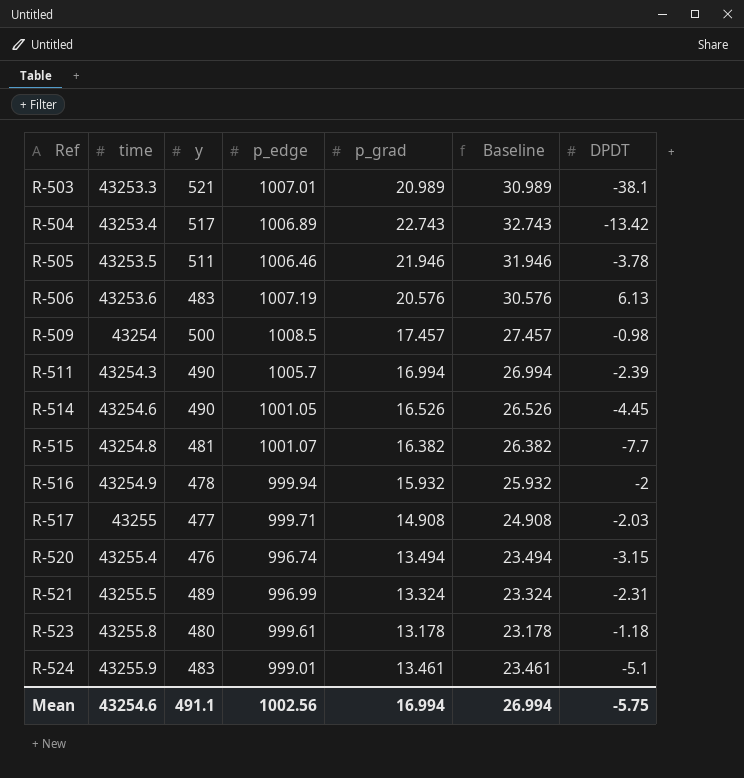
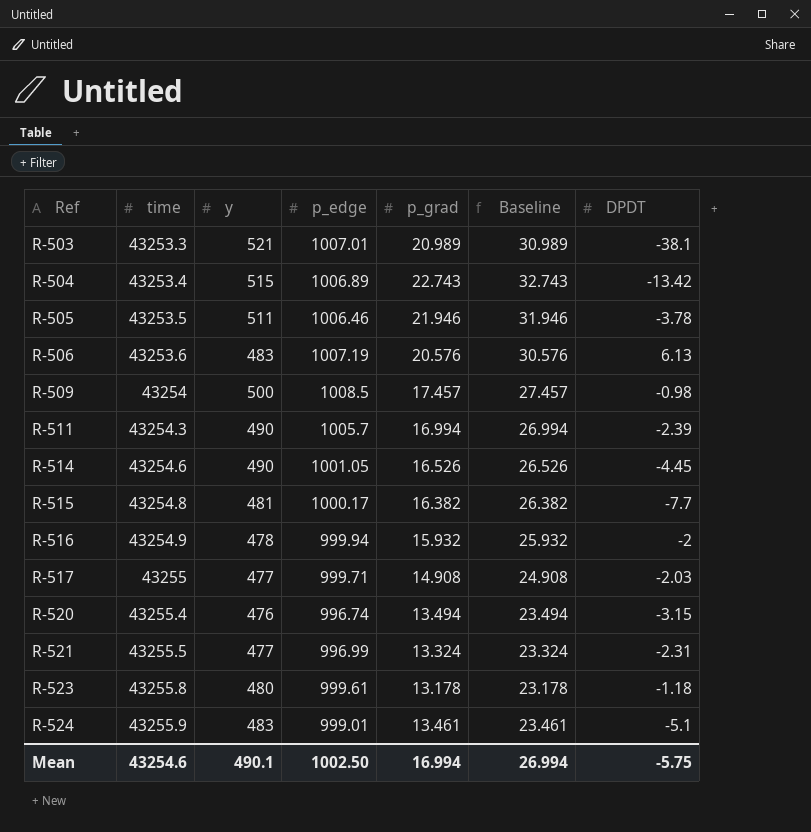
R-504 | y: 517 -> 515
R-515 | p_edge: 1001.07 -> 1000.17
R-521 | y: 489 -> 477
Mean | y: 491.1 -> 490.1
Mean | p_edge: 1002.56 -> 1002.50

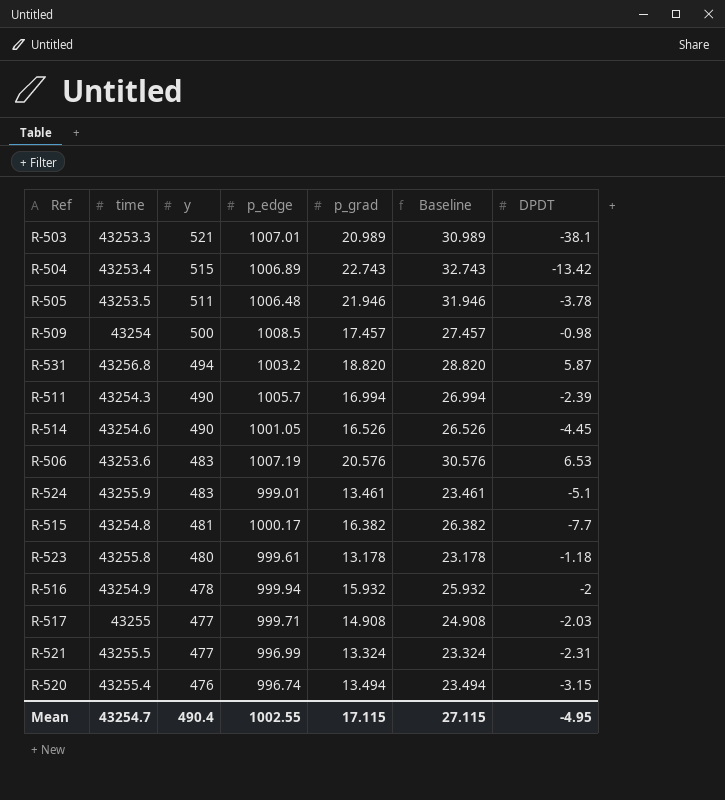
row order: Ref ascending -> y descending
R-505 | p_edge: 1006.46 -> 1006.48
row R-531: none -> 43256.8 | 494 | 1003.2 | 18.820 | 28.820 | 5.87
R-506 | DPDT: 6.13 -> 6.53
Mean | time: 43254.6 -> 43254.7
Mean | y: 490.1 -> 490.4
Mean | p_edge: 1002.50 -> 1002.55
Mean | p_grad: 16.994 -> 17.115
Mean | Baseline: 26.994 -> 27.115
Mean | DPDT: -5.75 -> -4.95

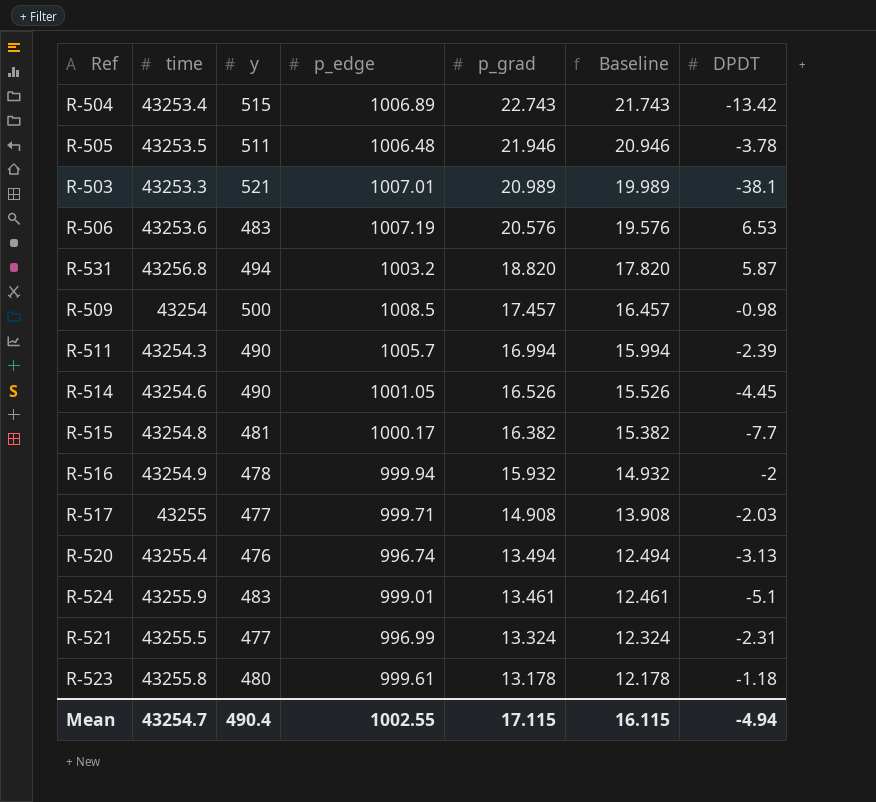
row order: y descending -> p_grad descending
column Baseline | formula: [p_grad] + 10 -> [p_grad] - 1
R-520 | DPDT: -3.15 -> -3.13
Mean | Baseline: 27.115 -> 16.115
Mean | DPDT: -4.95 -> -4.94

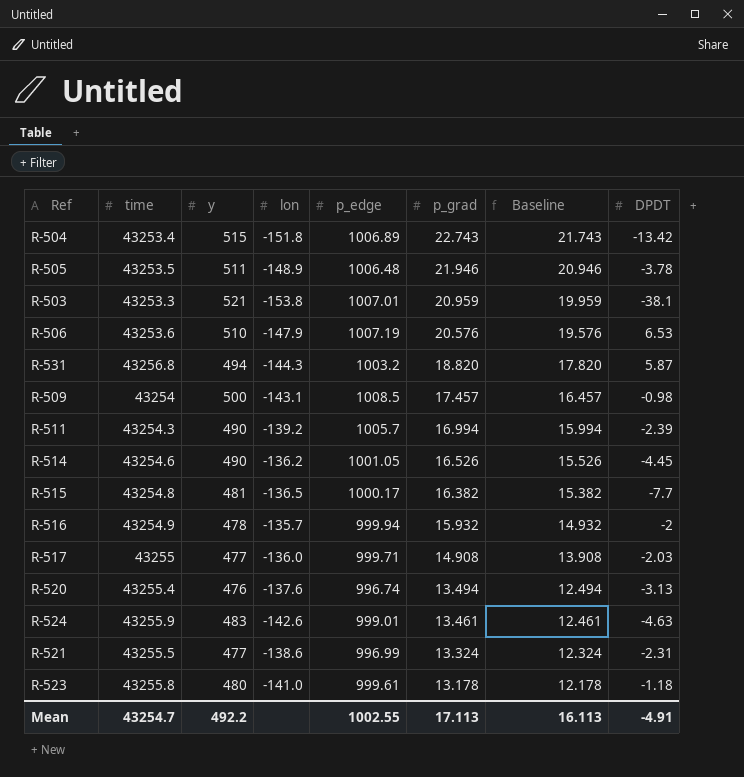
column lon | position: none -> 4
R-503 | p_grad: 20.989 -> 20.959
R-503 | Baseline: 19.989 -> 19.959
R-506 | y: 483 -> 510
R-524 | DPDT: -5.1 -> -4.63
Mean | y: 490.4 -> 492.2
Mean | p_grad: 17.115 -> 17.113
Mean | Baseline: 16.115 -> 16.113
Mean | DPDT: -4.94 -> -4.91

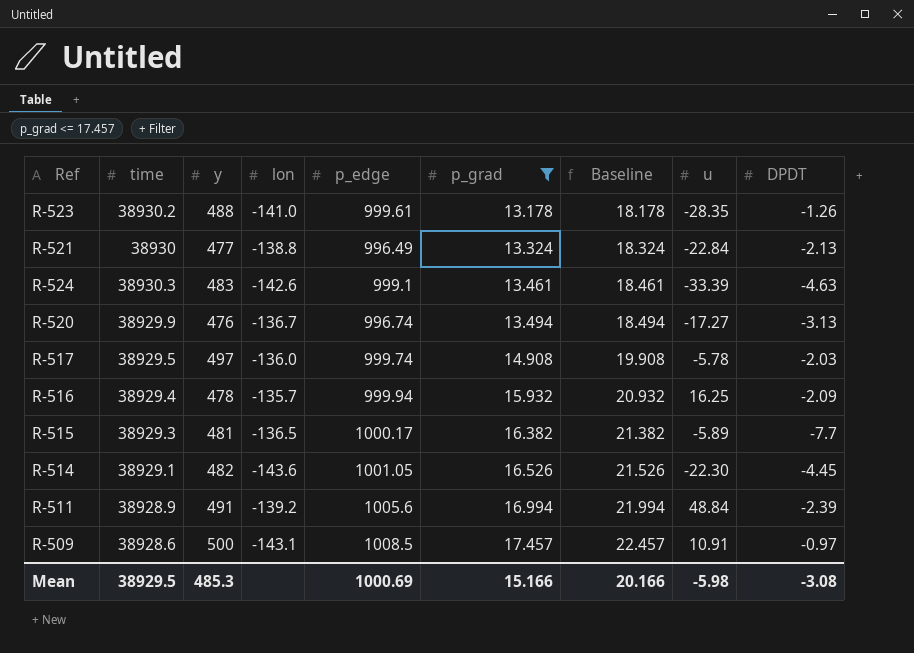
filter: none -> p_grad <= 17.457
row order: p_grad descending -> p_grad ascending
column Baseline | formula: [p_grad] - 1 -> [p_grad] + 5
column u | position: none -> 8
R-523 | time: 43255.8 -> 38930.2
R-523 | y: 480 -> 488
R-523 | DPDT: -1.18 -> -1.26
R-521 | time: 43255.5 -> 38930
R-521 | lon: -138.6 -> -138.8
R-521 | p_edge: 996.99 -> 996.49
R-521 | DPDT: -2.31 -> -2.13
R-524 | time: 43255.9 -> 38930.3
R-524 | p_edge: 999.01 -> 999.1
R-520 | time: 43255.4 -> 38929.9
R-520 | lon: -137.6 -> -136.7
R-517 | time: 43255 -> 38929.5
R-517 | y: 477 -> 497
R-517 | p_edge: 999.71 -> 999.74
R-516 | time: 43254.9 -> 38929.4
R-516 | DPDT: -2 -> -2.09
R-515 | time: 43254.8 -> 38929.3
R-514 | time: 43254.6 -> 38929.1
R-514 | y: 490 -> 482
R-514 | lon: -136.2 -> -143.6
R-511 | time: 43254.3 -> 38928.9
R-511 | y: 490 -> 491
R-511 | p_edge: 1005.7 -> 1005.6
R-509 | time: 43254 -> 38928.6
R-509 | DPDT: -0.98 -> -0.97
Mean | time: 43254.7 -> 38929.5
Mean | y: 492.2 -> 485.3
Mean | p_edge: 1002.55 -> 1000.69
Mean | p_grad: 17.113 -> 15.166
Mean | Baseline: 16.113 -> 20.166
Mean | DPDT: -4.91 -> -3.08

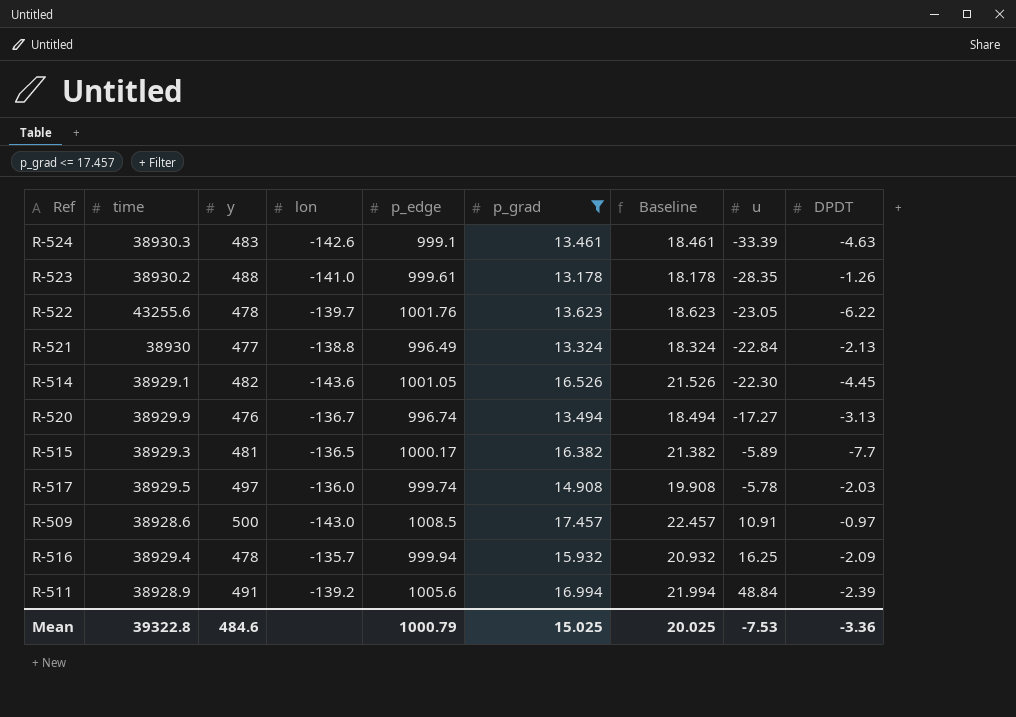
row order: p_grad ascending -> u ascending
row R-522: none -> 43255.6 | 478 | -139.7 | 1001.76 | 13.623 | 18.623 | -23.05 | -6.22
R-509 | lon: -143.1 -> -143.0
Mean | time: 38929.5 -> 39322.8
Mean | y: 485.3 -> 484.6
Mean | p_edge: 1000.69 -> 1000.79
Mean | p_grad: 15.166 -> 15.025
Mean | Baseline: 20.166 -> 20.025
Mean | u: -5.98 -> -7.53
Mean | DPDT: -3.08 -> -3.36

